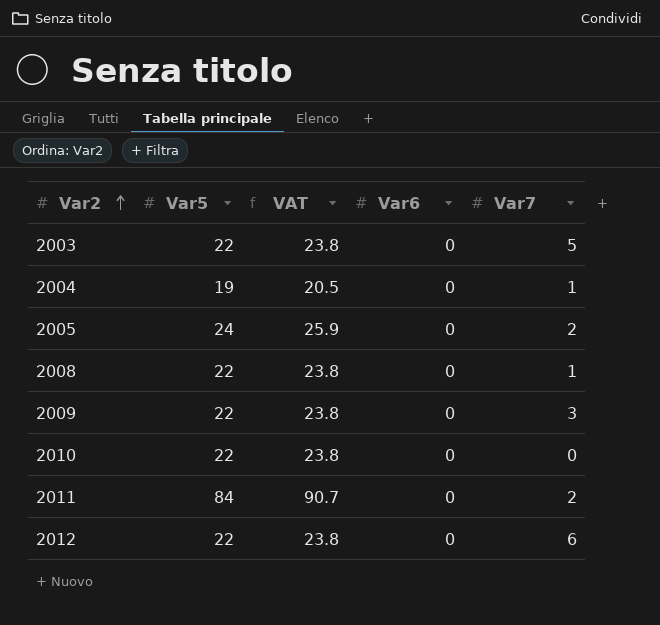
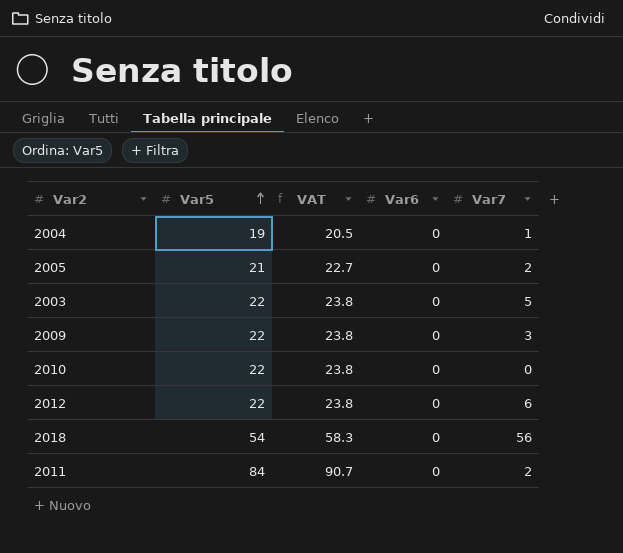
row order: Var2 ascending -> Var5 ascending
row 2008: 22 | 23.8 | 0 | 1 -> none
2005 | Var5: 24 -> 21
2005 | VAT: 25.9 -> 22.7
row 2018: none -> 54 | 58.3 | 0 | 56

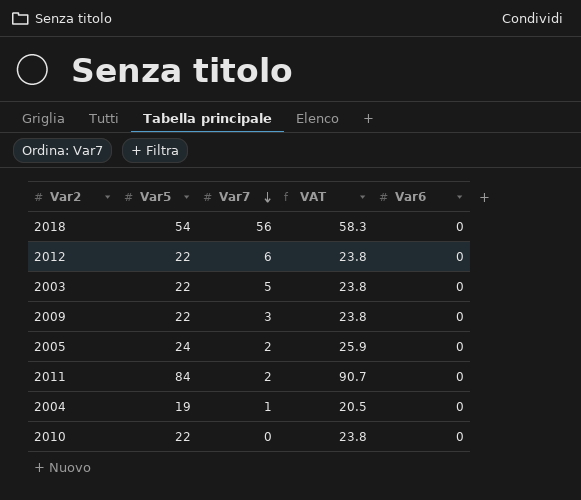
row order: Var5 ascending -> Var7 descending
column Var7 | position: 5 -> 3
2005 | Var5: 21 -> 24
2005 | VAT: 22.7 -> 25.9

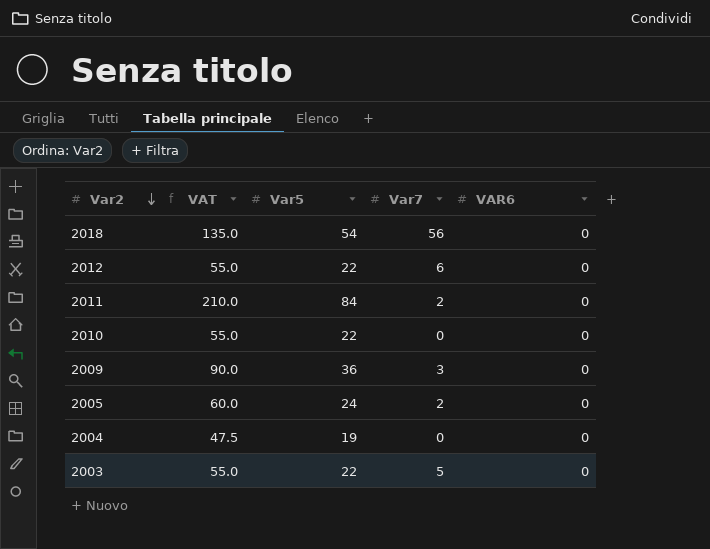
row order: Var7 descending -> Var2 descending
column VAT | formula: [Var5] * 1.08 -> [Var5] * 2.5
column VAT | position: 4 -> 2
column name: Var6 -> VAR6
2009 | Var5: 22 -> 36
2004 | Var7: 1 -> 0

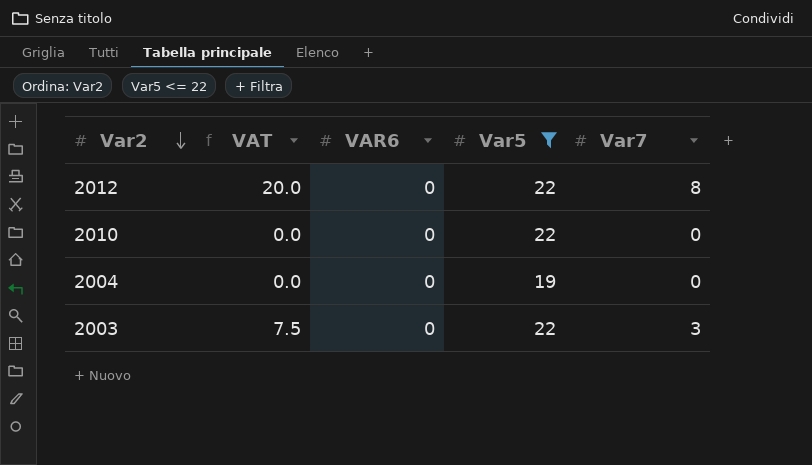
filter: none -> Var5 <= 22
column VAT | formula: [Var5] * 2.5 -> [Var7] * 2.5
column VAR6 | position: 5 -> 3
2012 | Var7: 6 -> 8
2003 | Var7: 5 -> 3

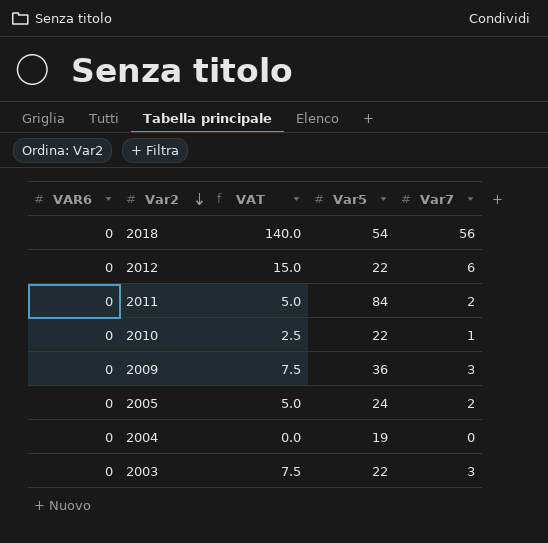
filter: Var5 <= 22 -> none
column VAR6 | position: 3 -> 1
2012 | VAT: 20.0 -> 15.0
2012 | Var7: 8 -> 6
2010 | VAT: 0.0 -> 2.5
2010 | Var7: 0 -> 1

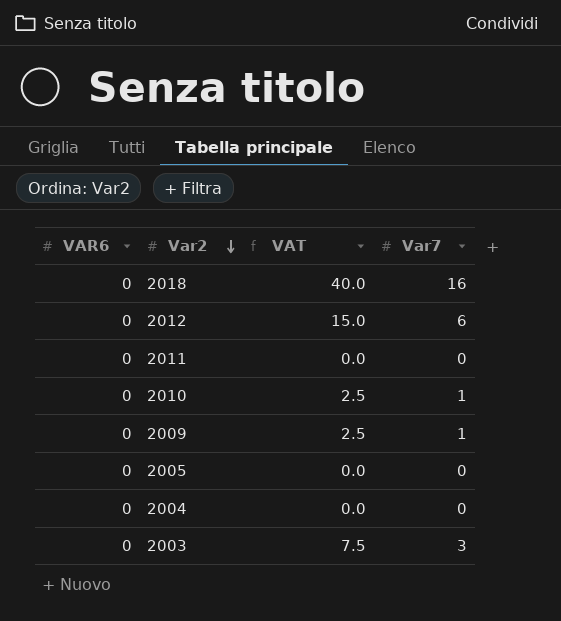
column Var5 | position: 4 -> none
2018 | VAT: 140.0 -> 40.0
2018 | Var7: 56 -> 16
2011 | VAT: 5.0 -> 0.0
2011 | Var7: 2 -> 0
2009 | VAT: 7.5 -> 2.5
2009 | Var7: 3 -> 1
2005 | VAT: 5.0 -> 0.0
2005 | Var7: 2 -> 0

